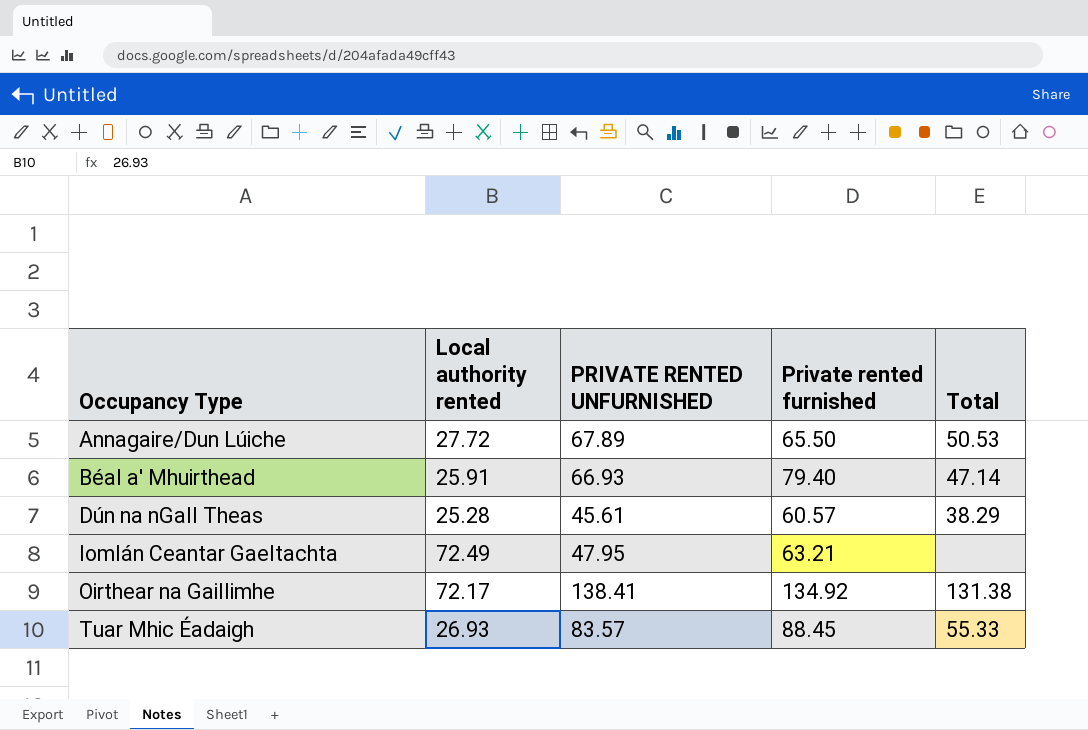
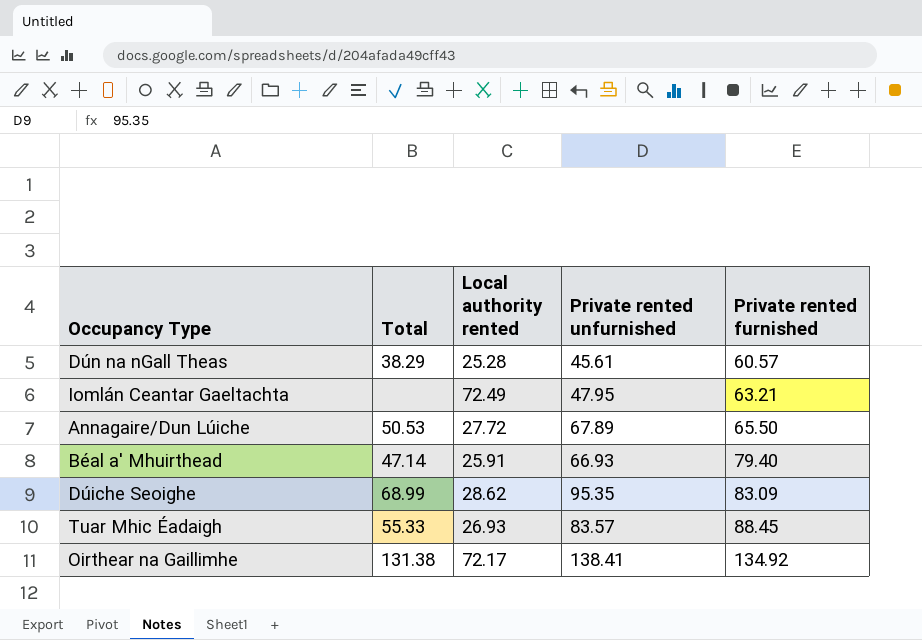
row order: Occupancy Type ascending -> Private rented furnished ascending
column Total | position: 5 -> 2
column name: PRIVATE RENTED UNFURNISHED -> Private rented unfurnished
row Dúiche Seoighe: none -> 68.99 | 28.62 | 95.35 | 83.09

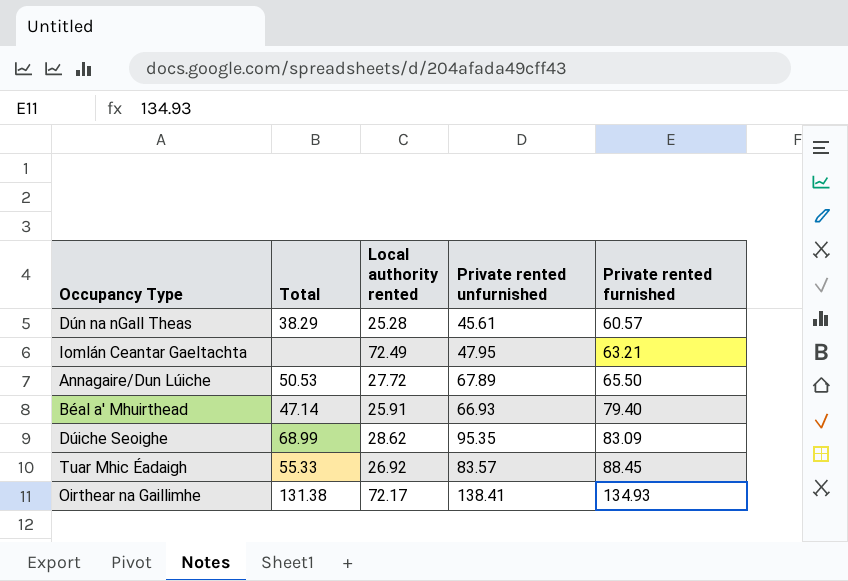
Tuar Mhic Éadaigh | Local authority rented: 26.93 -> 26.92
Oirthear na Gaillimhe | Private rented furnished: 134.92 -> 134.93

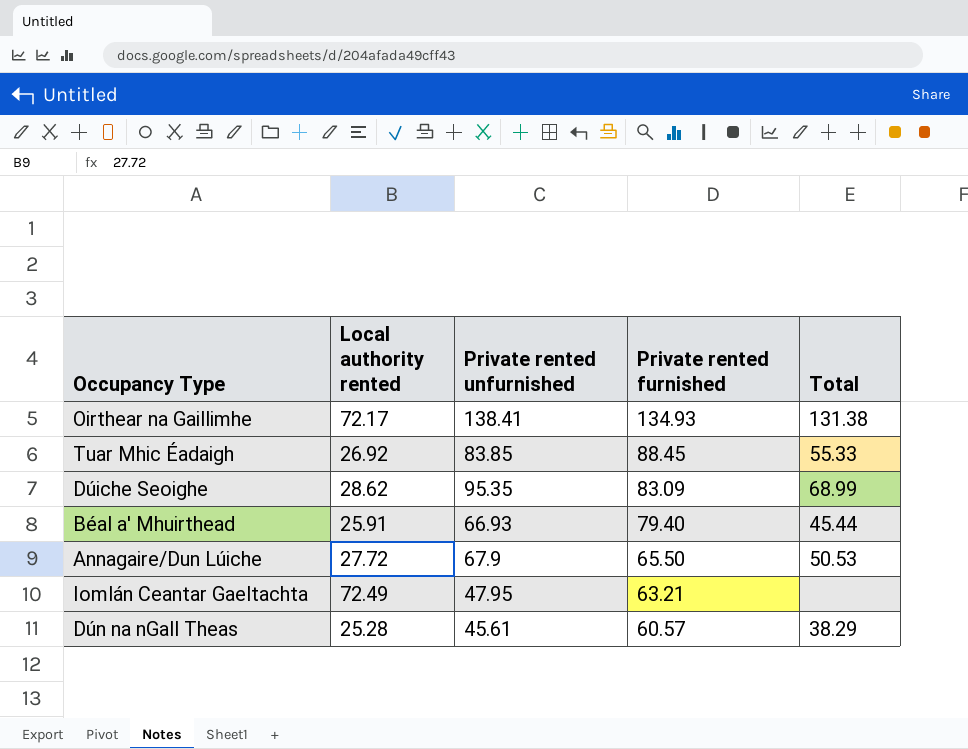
row order: Private rented furnished ascending -> Private rented furnished descending
column Total | position: 2 -> 5
Tuar Mhic Éadaigh | Private rented unfurnished: 83.57 -> 83.85
Béal a' Mhuirthead | Total: 47.14 -> 45.44
Annagaire/Dun Lúiche | Private rented unfurnished: 67.89 -> 67.9

